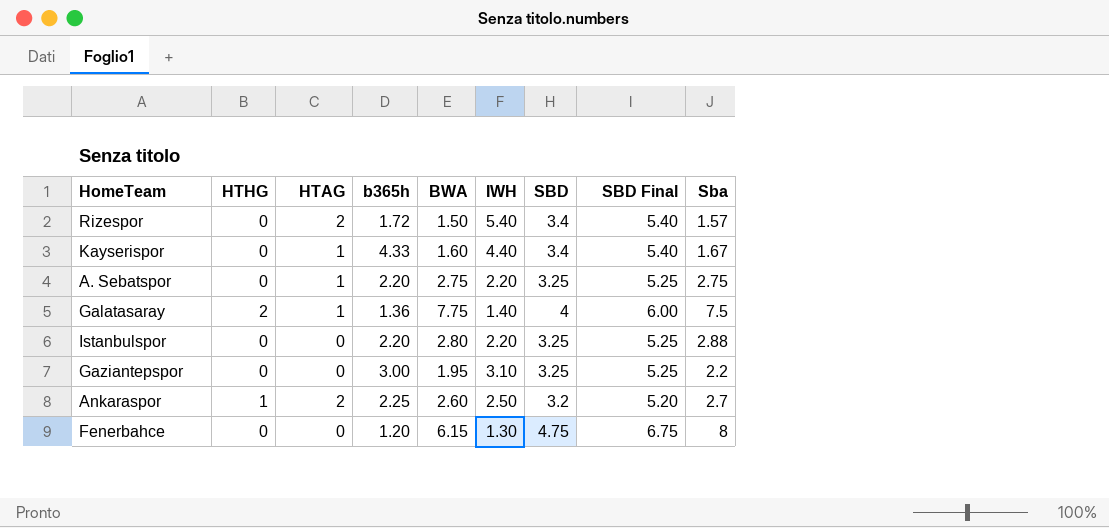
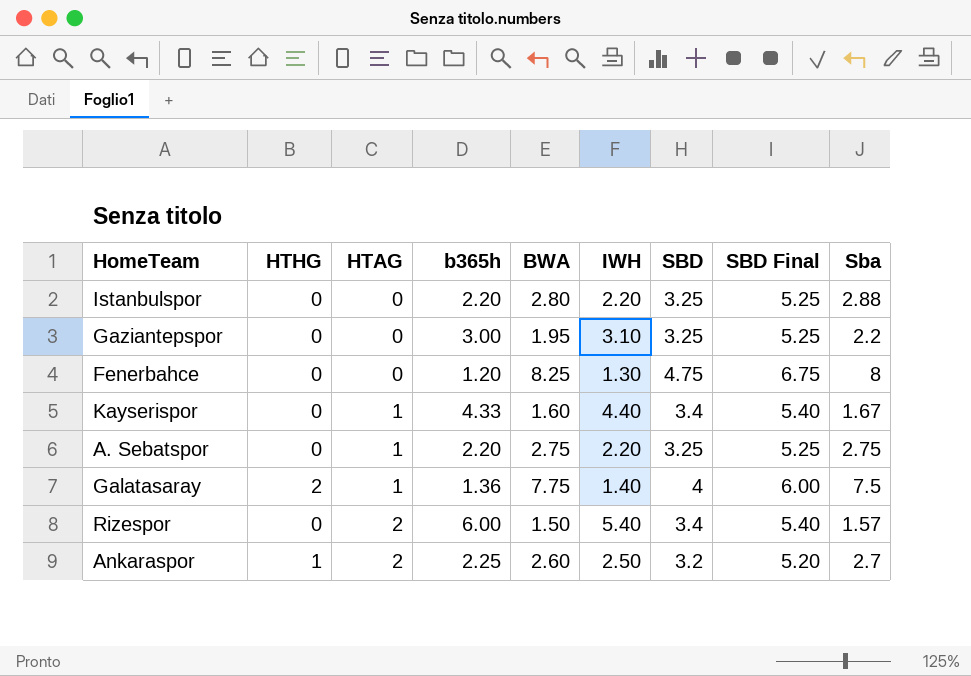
row order: none -> HTAG ascending
Fenerbahce | BWA: 6.15 -> 8.25
Rizespor | b365h: 1.72 -> 6.00

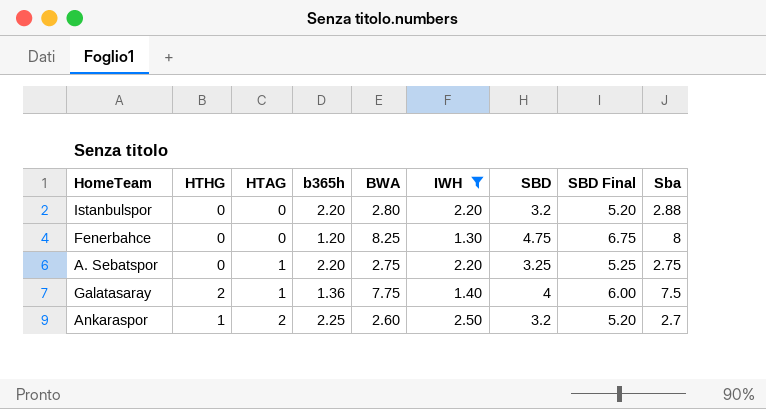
filter: none -> IWH <= 2.50
Istanbulspor | SBD: 3.25 -> 3.2
Istanbulspor | SBD Final: 5.25 -> 5.20

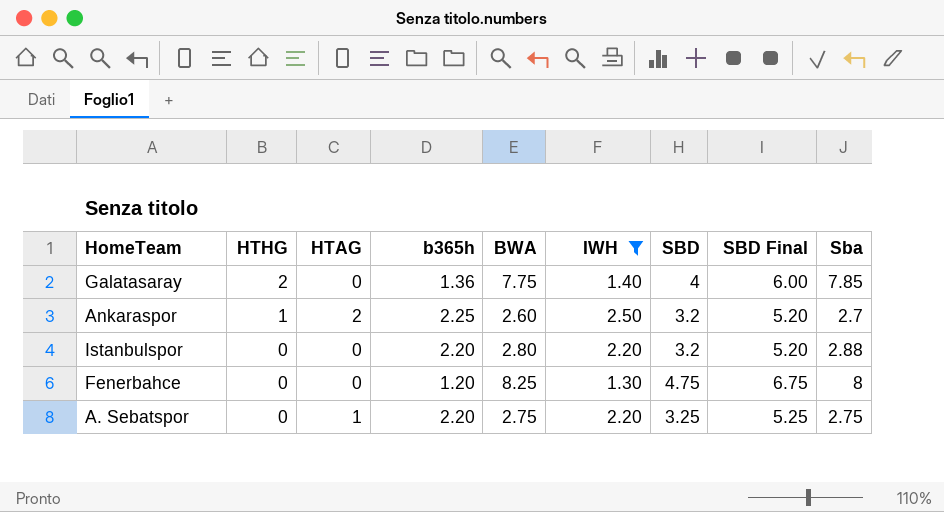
row order: HTAG ascending -> HTHG descending
Galatasaray | HTAG: 1 -> 0
Galatasaray | Sba: 7.5 -> 7.85

